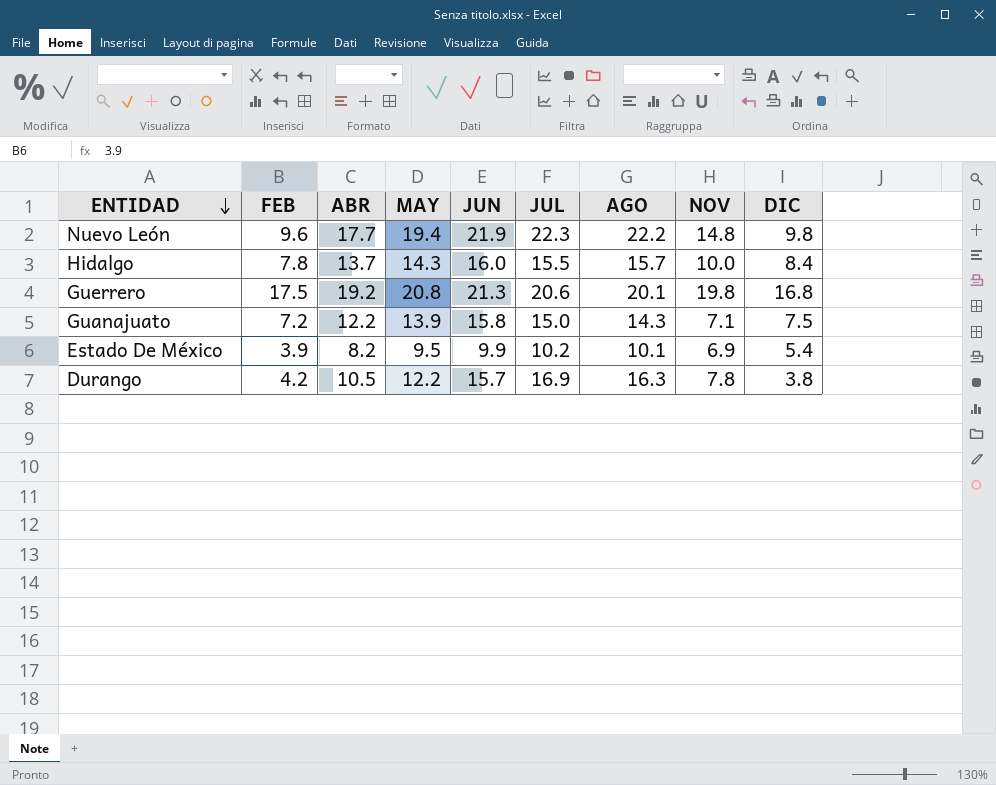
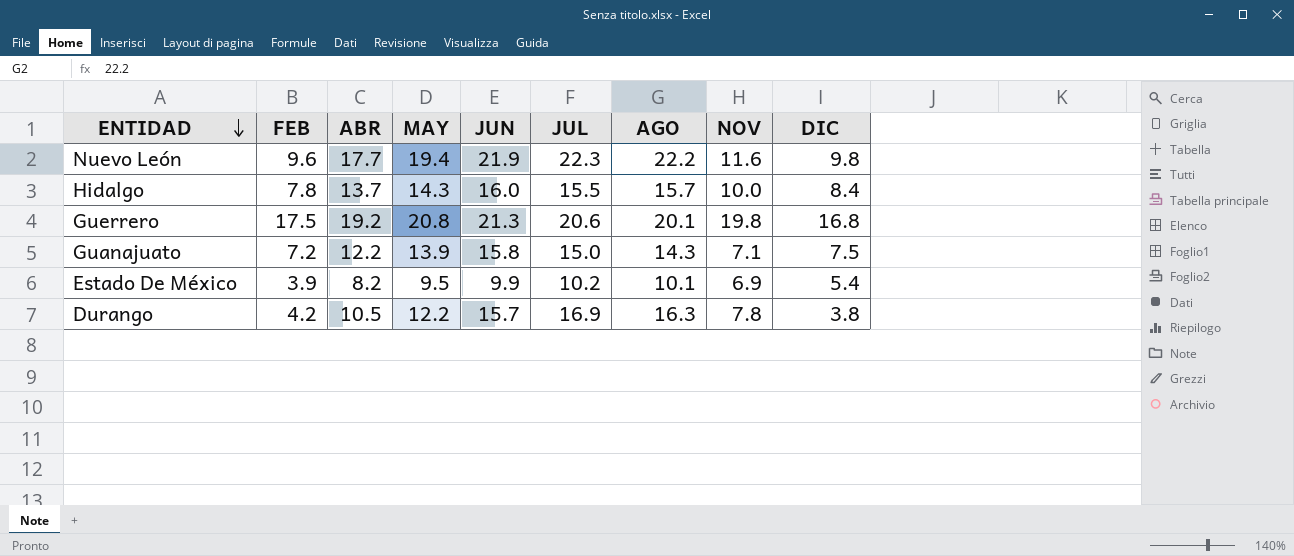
Nuevo León | NOV: 14.8 -> 11.6

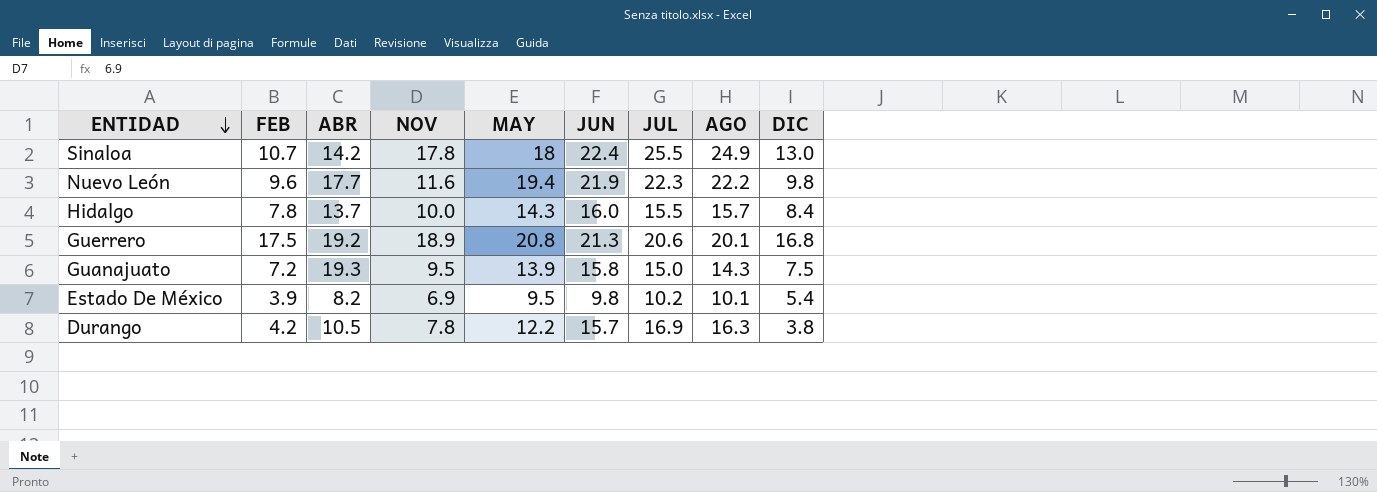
column NOV | position: 8 -> 4
row Sinaloa: none -> 10.7 | 14.2 | 17.8 | 18 | 22.4 | 25.5 | 24.9 | 13.0
Guerrero | NOV: 19.8 -> 18.9
Guanajuato | ABR: 12.2 -> 19.3
Guanajuato | NOV: 7.1 -> 9.5
Estado De México | JUN: 9.9 -> 9.8

